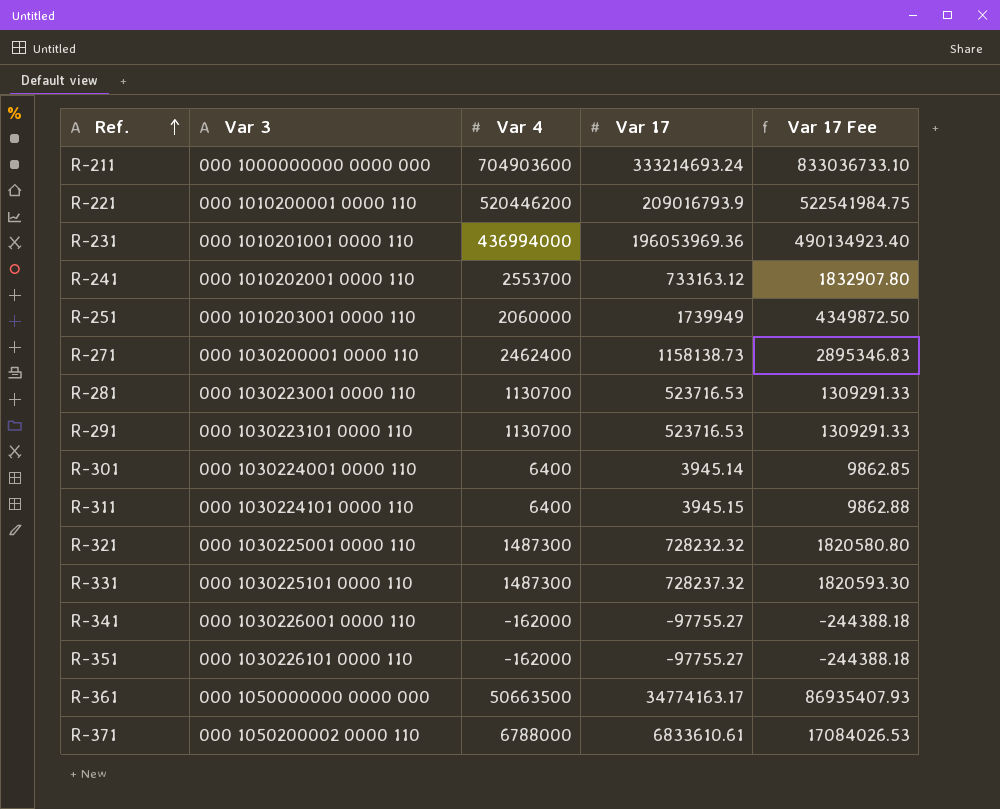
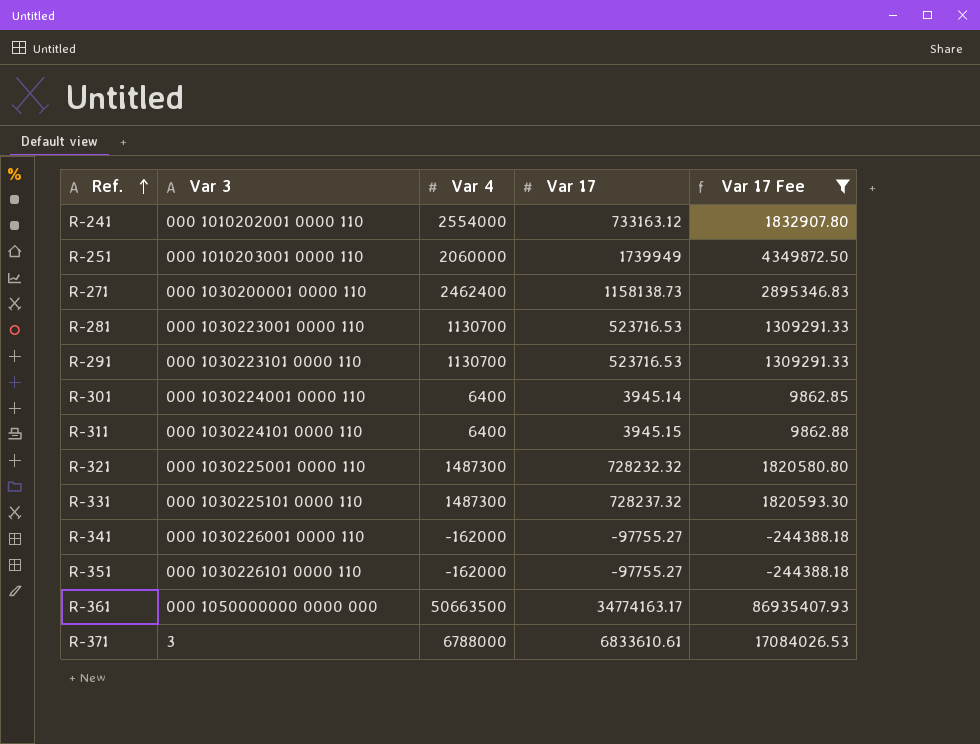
filter: none -> Var 17 Fee <= 86935407.93
R-241 | Var 4: 2553700 -> 2554000
R-371 | Var 3: 000 1050200002 0000 110 -> 3

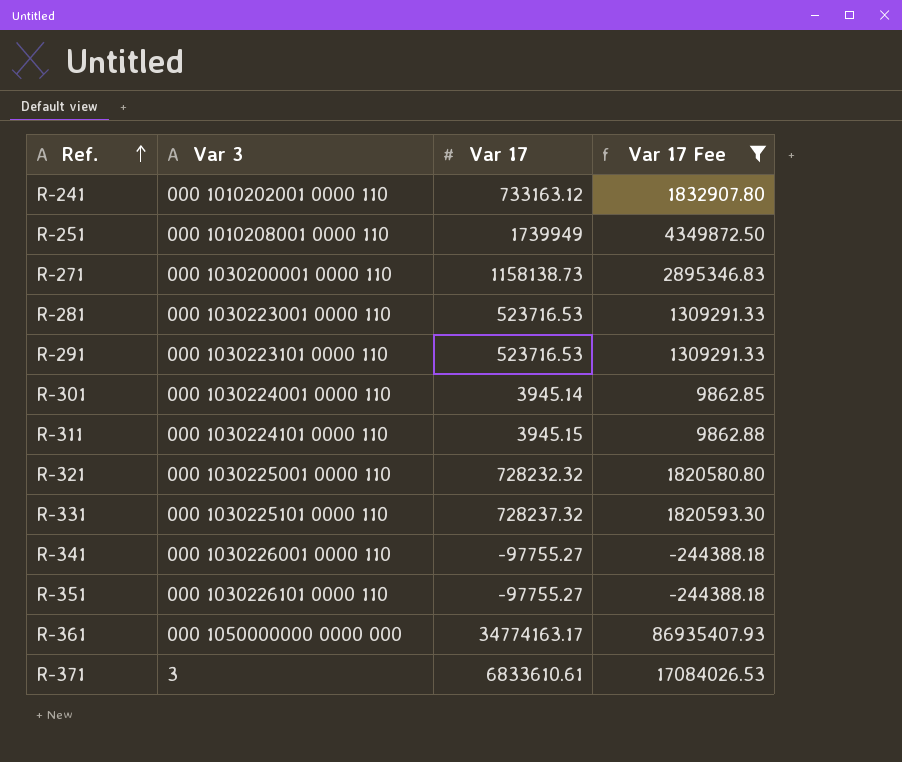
column Var 4 | position: 3 -> none
R-251 | Var 3: 000 1010203001 0000 110 -> 000 1010208001 0000 110

